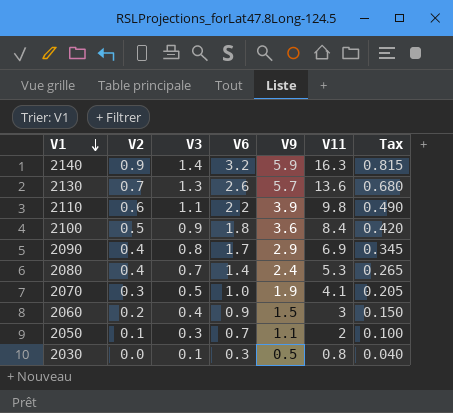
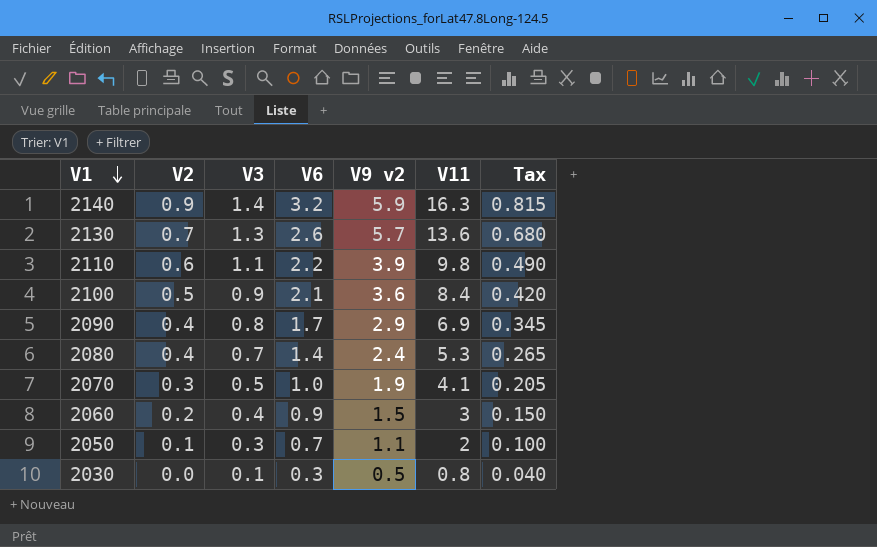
column name: V9 -> V9 v2
2100 | V6: 1.8 -> 2.1

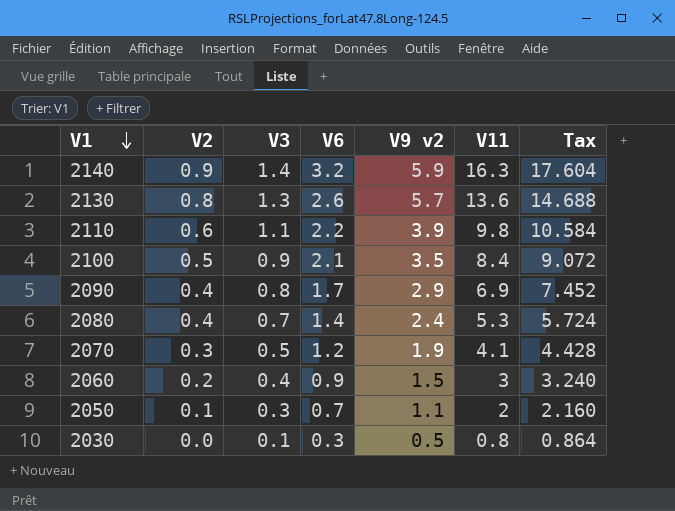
column Tax | formula: [V11] * 0.05 -> [V11] * 1.08
2130 | V2: 0.7 -> 0.8
2100 | V9 v2: 3.6 -> 3.5
2070 | V6: 1.0 -> 1.2

